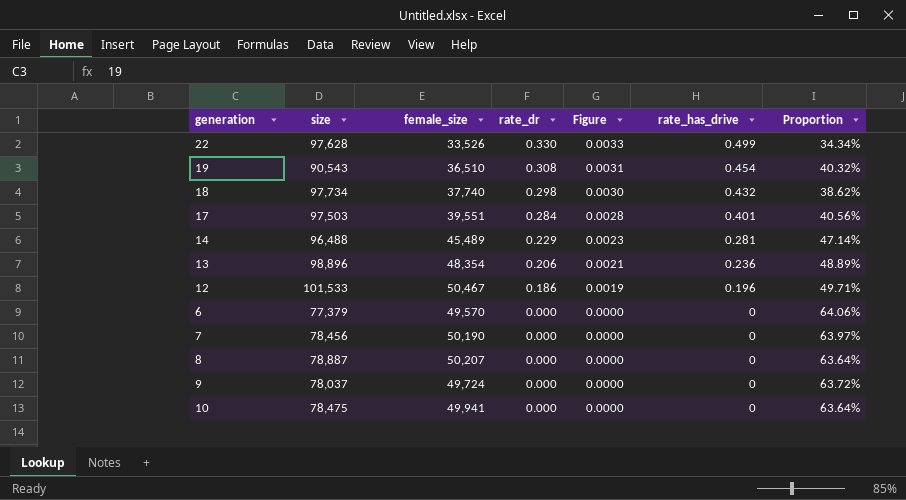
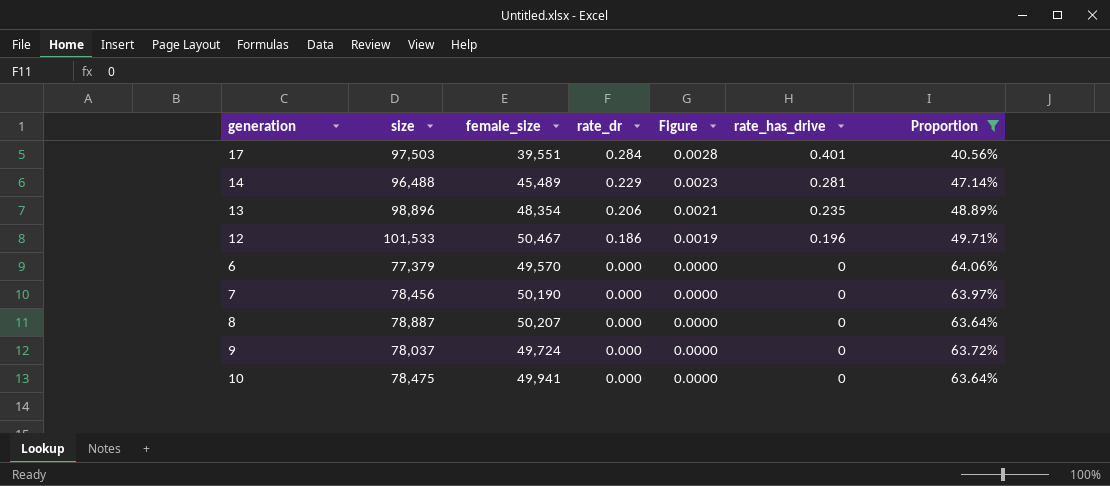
filter: none -> Proportion >= 40.56%
13 | rate_has_drive: 0.236 -> 0.235

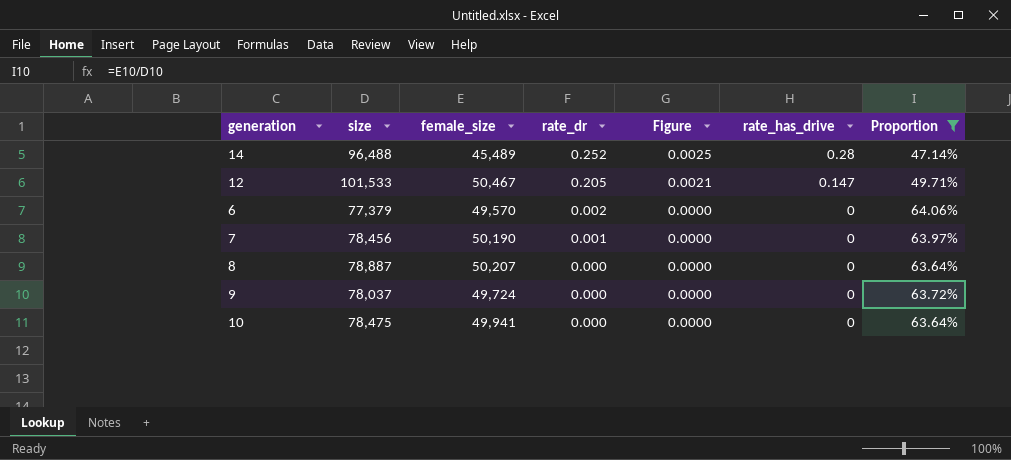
row 17: 97,503 | 39,551 | 0.284 | 0.0028 | 0.401 | 40.56% -> none
row 13: 98,896 | 48,354 | 0.206 | 0.0021 | 0.235 | 48.89% -> none
14 | rate_dr: 0.229 -> 0.252
14 | Figure: 0.0023 -> 0.0025
14 | rate_has_drive: 0.281 -> 0.28
12 | rate_dr: 0.186 -> 0.205
12 | Figure: 0.0019 -> 0.0021
12 | rate_has_drive: 0.196 -> 0.147
6 | rate_dr: 0.000 -> 0.002
7 | rate_dr: 0.000 -> 0.001

